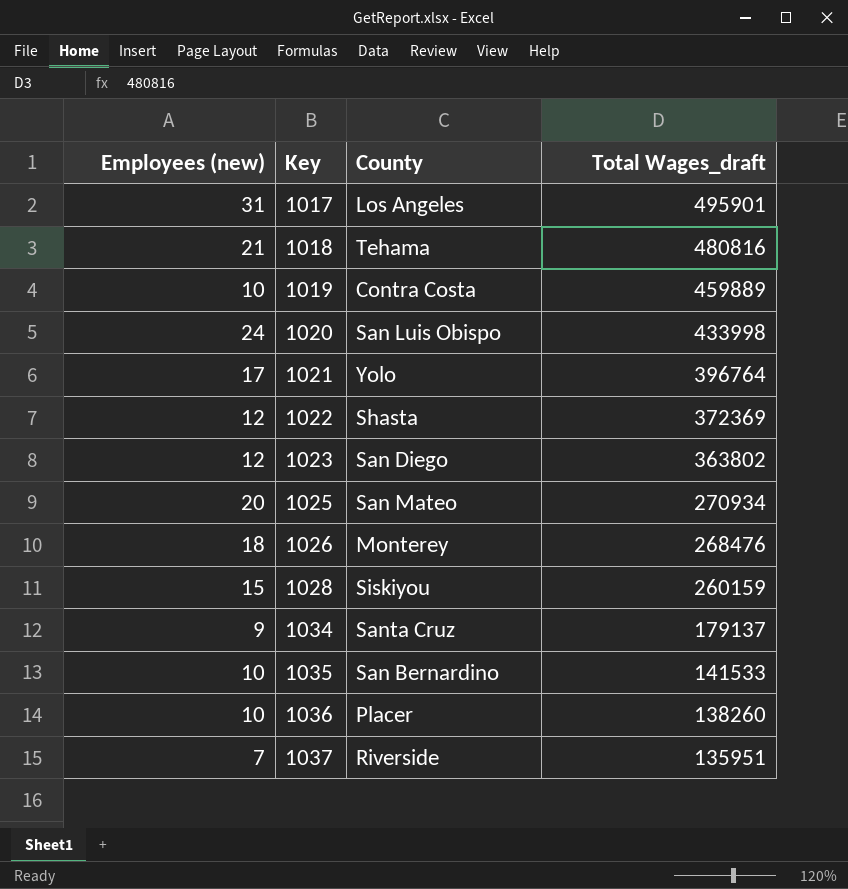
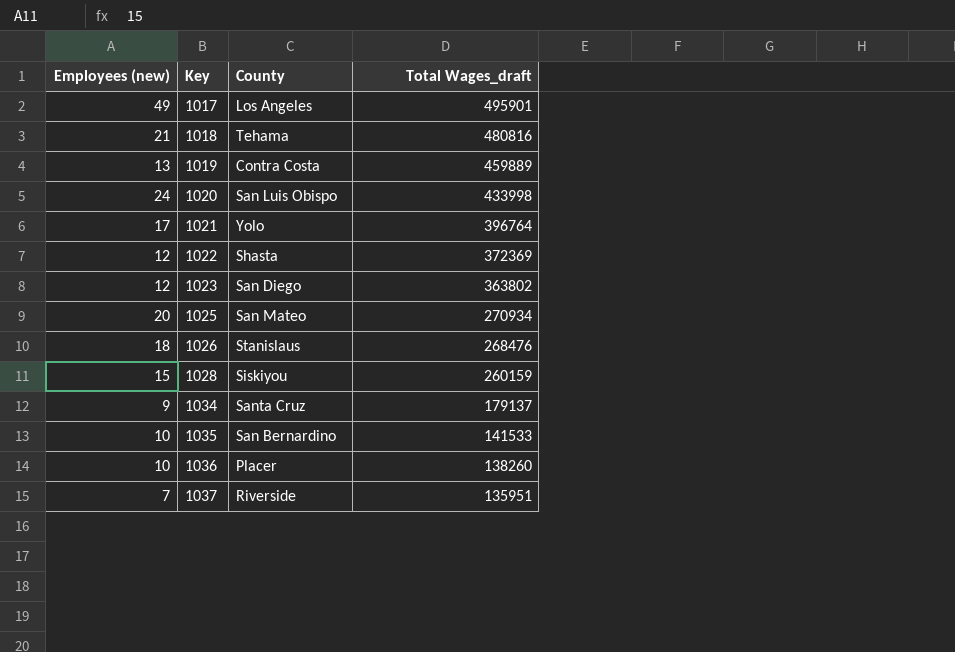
1017 | Employees (new): 31 -> 49
1019 | Employees (new): 10 -> 13
1026 | County: Monterey -> Stanislaus

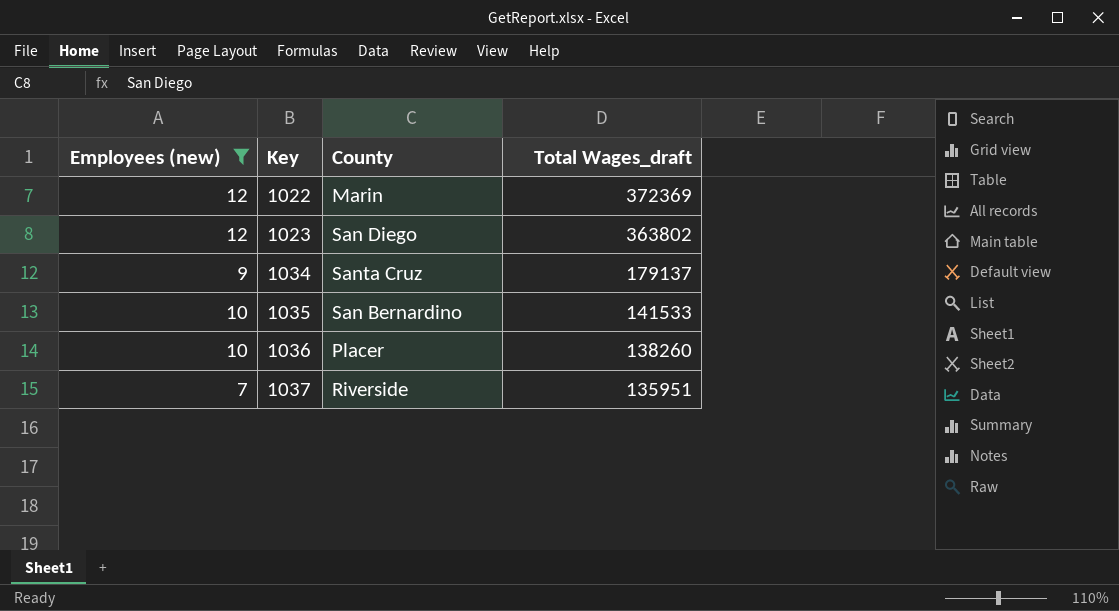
filter: none -> Employees (new) <= 12
1022 | County: Shasta -> Marin

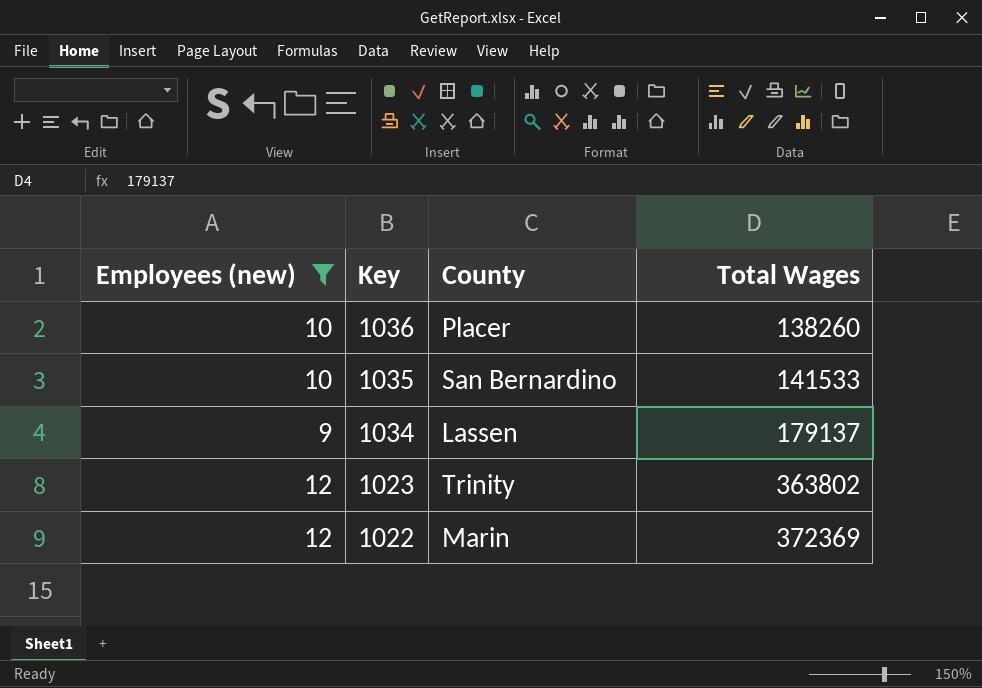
row order: Key ascending -> Key descending
column name: Total Wages_draft -> Total Wages
row 1037: 7 | Riverside | 135951 -> none
1034 | County: Santa Cruz -> Lassen
1023 | County: San Diego -> Trinity

